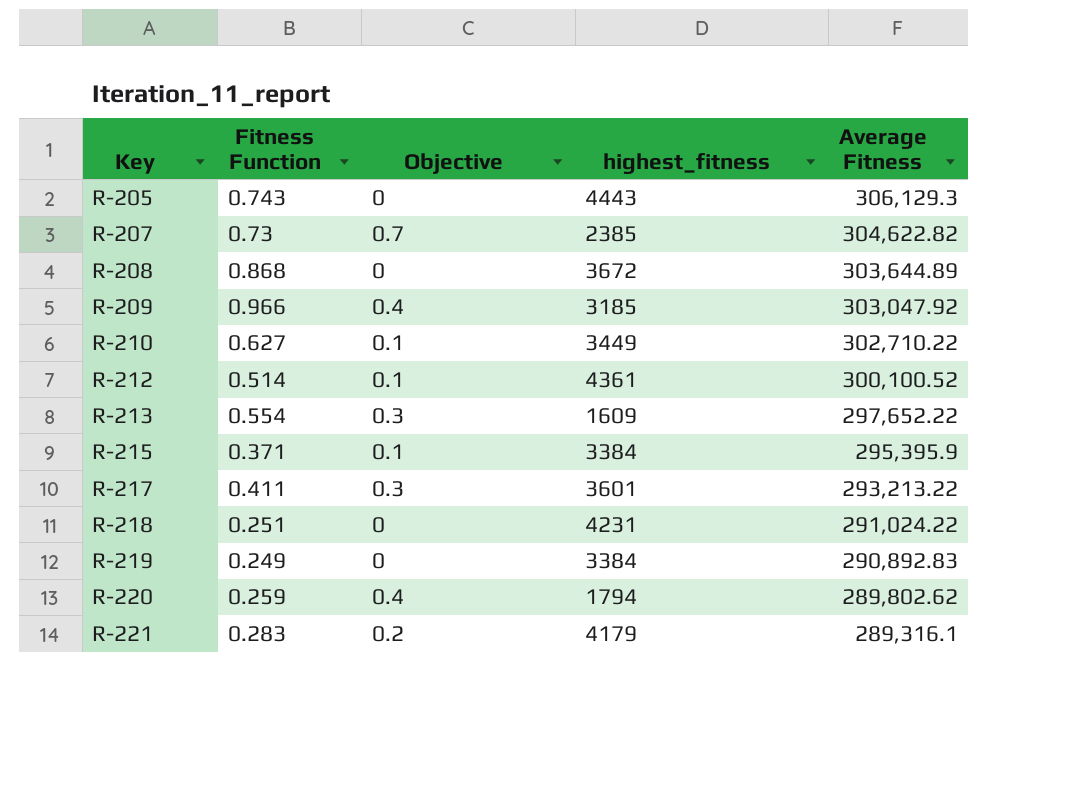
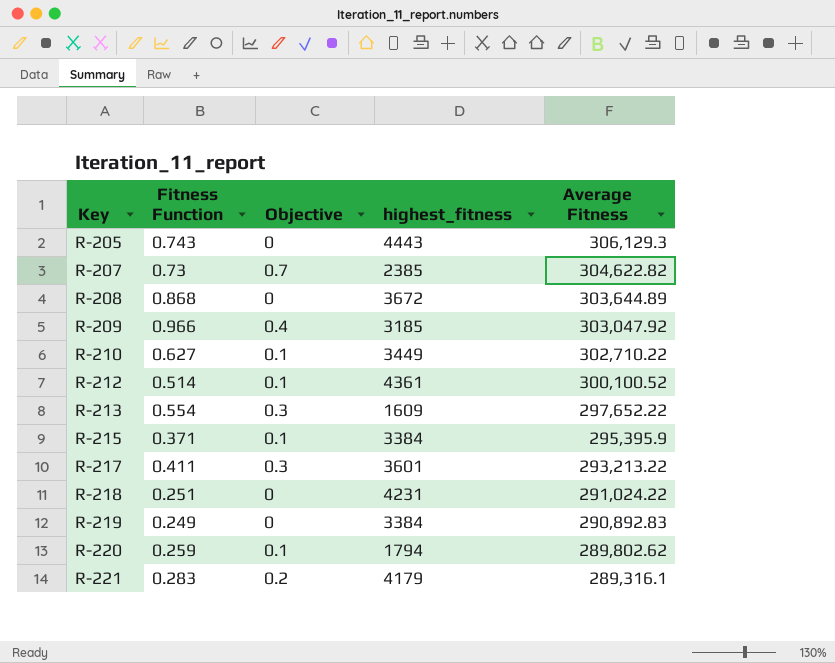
R-220 | Objective: 0.4 -> 0.1

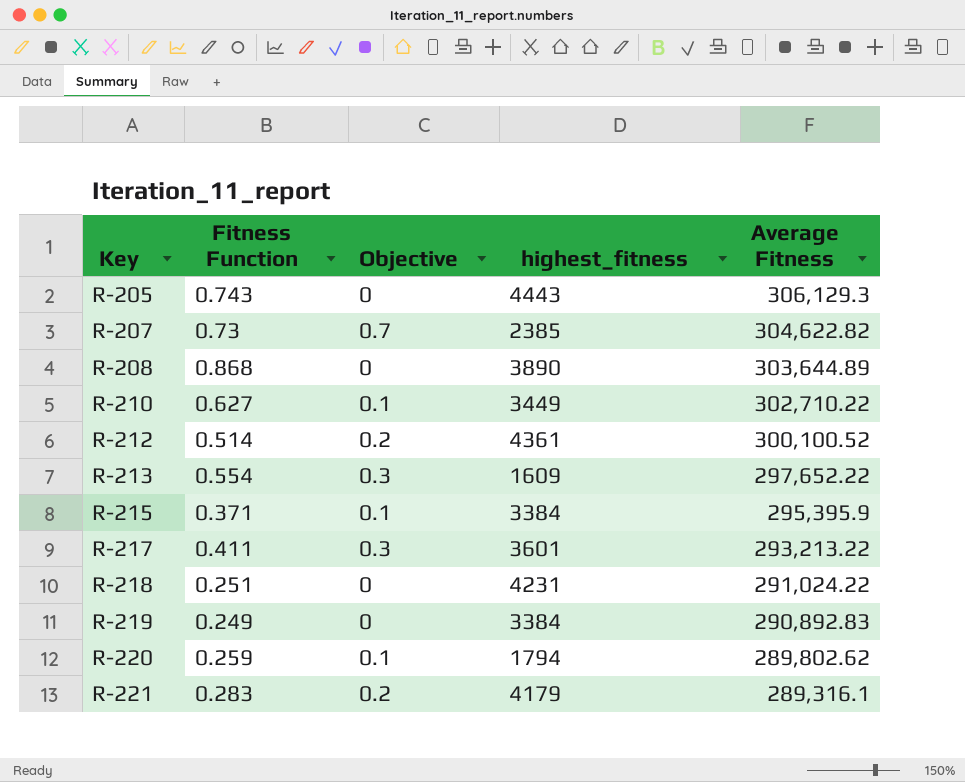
row R-209: 0.966 | 0.4 | 3185 | 303,047.92 -> none
R-208 | highest_fitness: 3672 -> 3890
R-212 | Objective: 0.1 -> 0.2

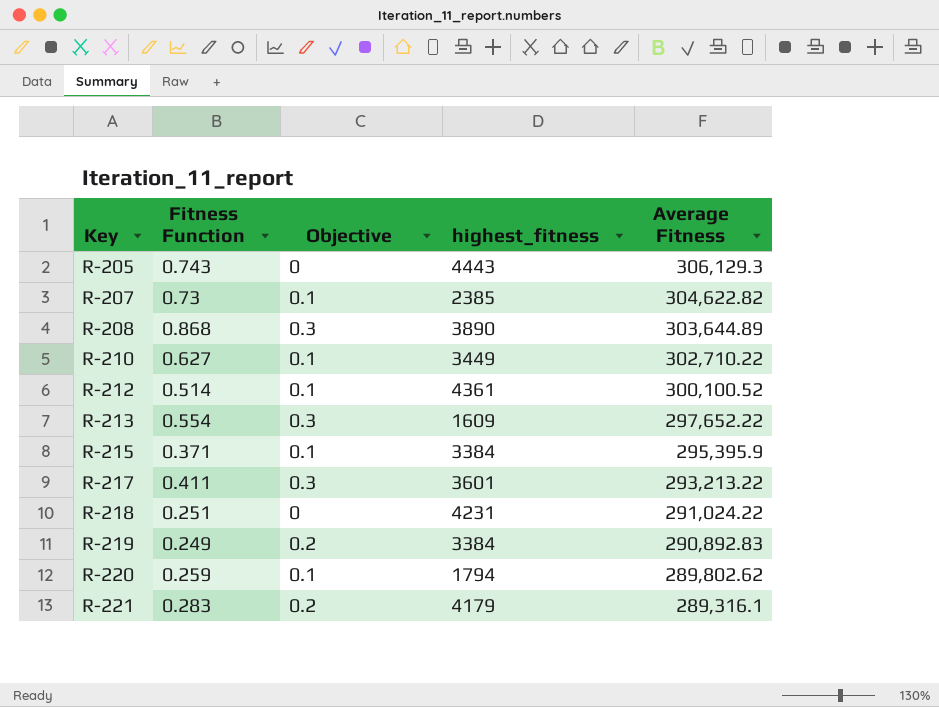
R-207 | Objective: 0.7 -> 0.1
R-208 | Objective: 0 -> 0.3
R-212 | Objective: 0.2 -> 0.1
R-219 | Objective: 0 -> 0.2

